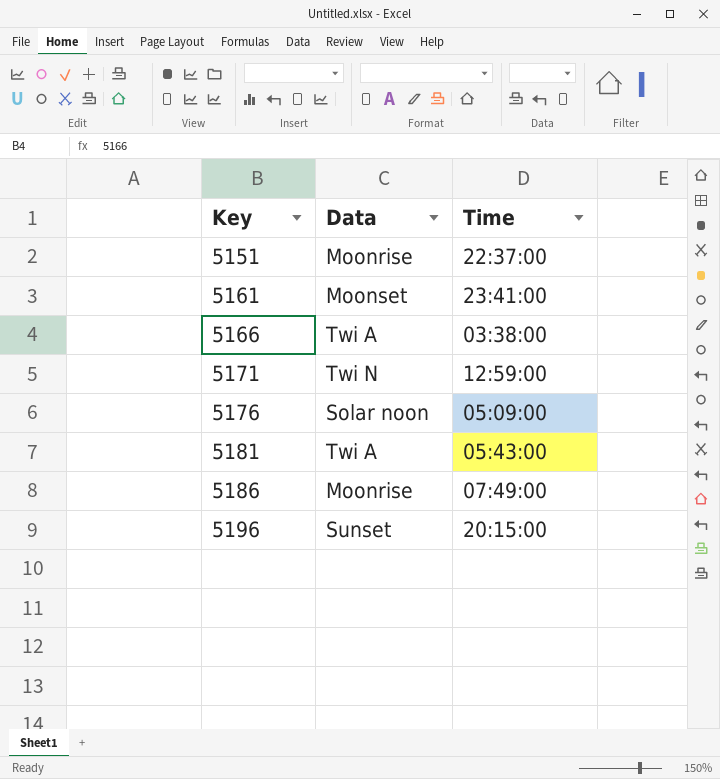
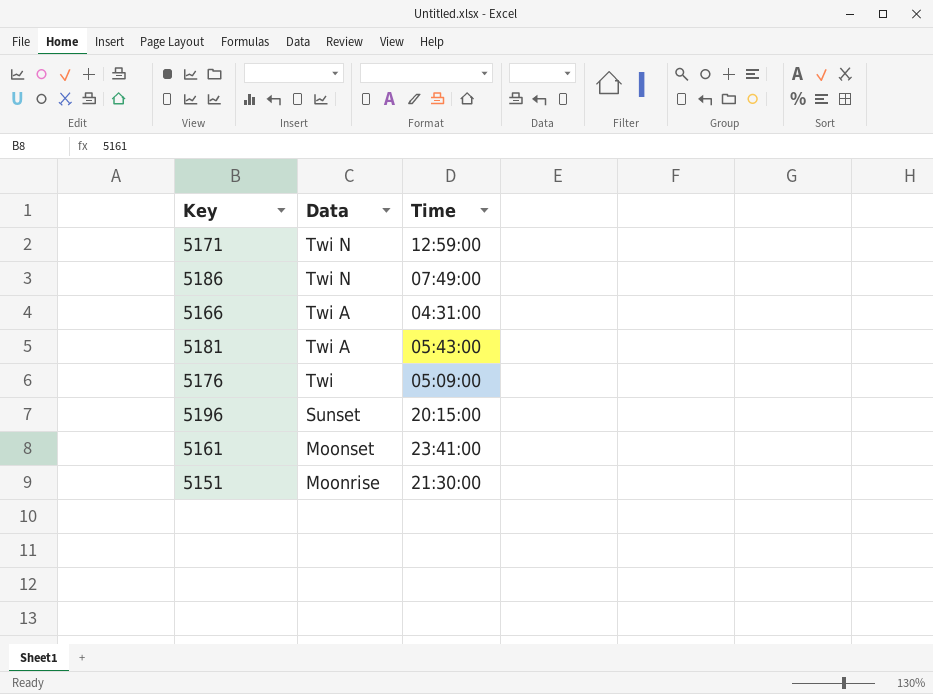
row order: Key ascending -> Data descending
5186 | Data: Moonrise -> Twi N
5166 | Time: 03:38:00 -> 04:31:00
5176 | Data: Solar noon -> Twi
5151 | Time: 22:37:00 -> 21:30:00

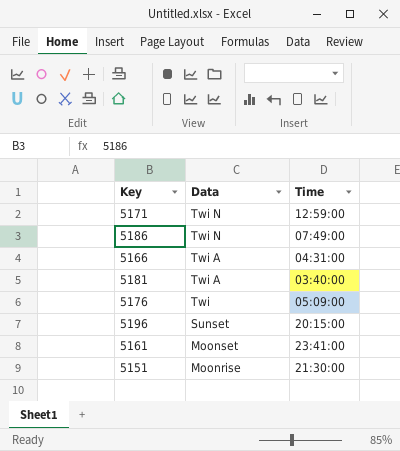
5181 | Time: 05:43:00 -> 03:40:00

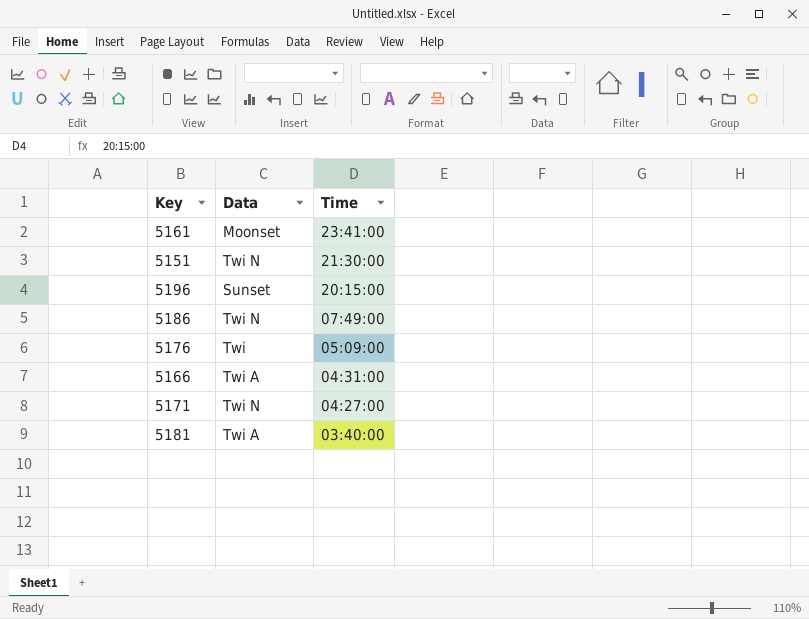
row order: Data descending -> Time descending
5151 | Data: Moonrise -> Twi N
5171 | Time: 12:59:00 -> 04:27:00

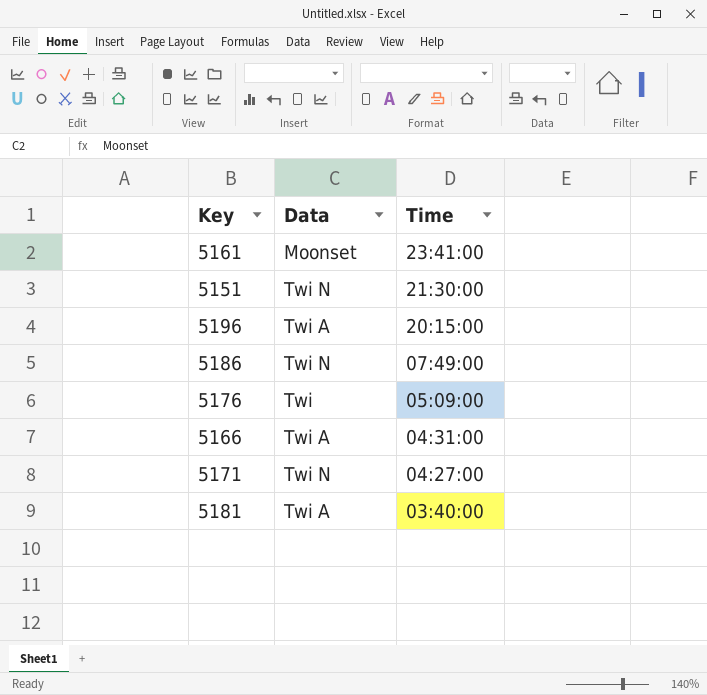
5196 | Data: Sunset -> Twi A

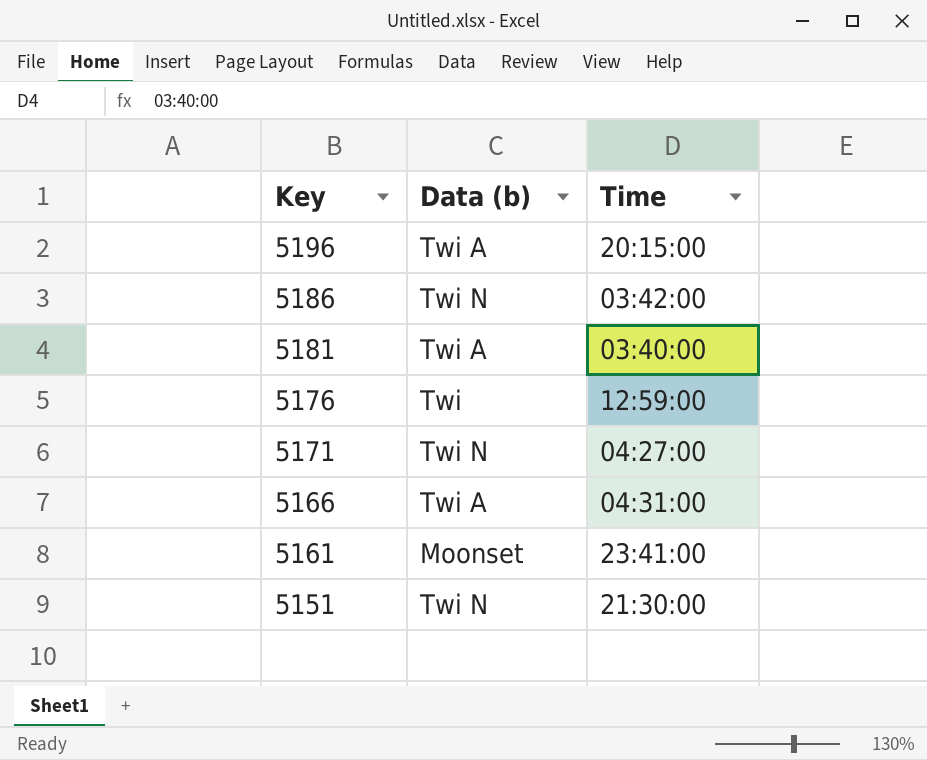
row order: Time descending -> Key descending
column name: Data -> Data (b)
5186 | Time: 07:49:00 -> 03:42:00
5176 | Time: 05:09:00 -> 12:59:00

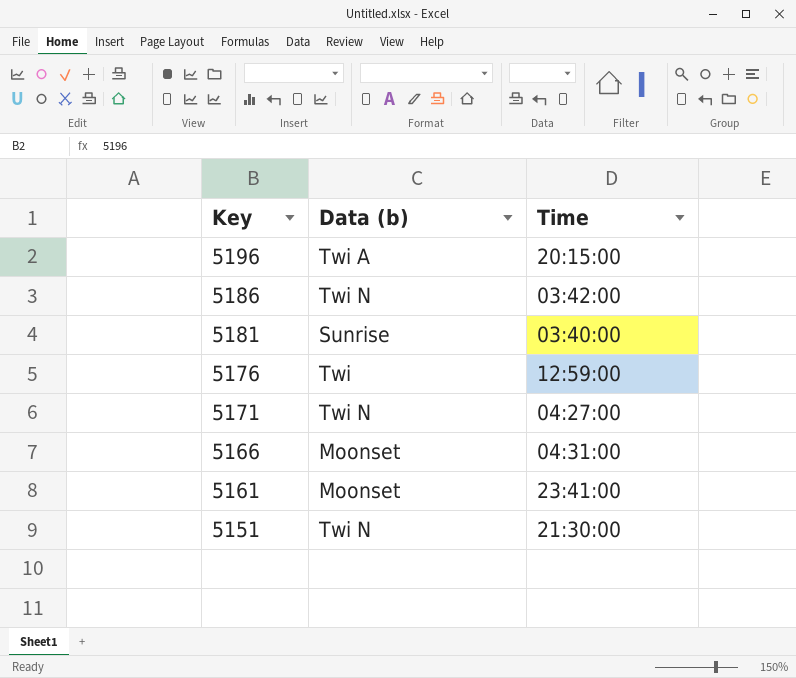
5181 | Data (b): Twi A -> Sunrise
5166 | Data (b): Twi A -> Moonset

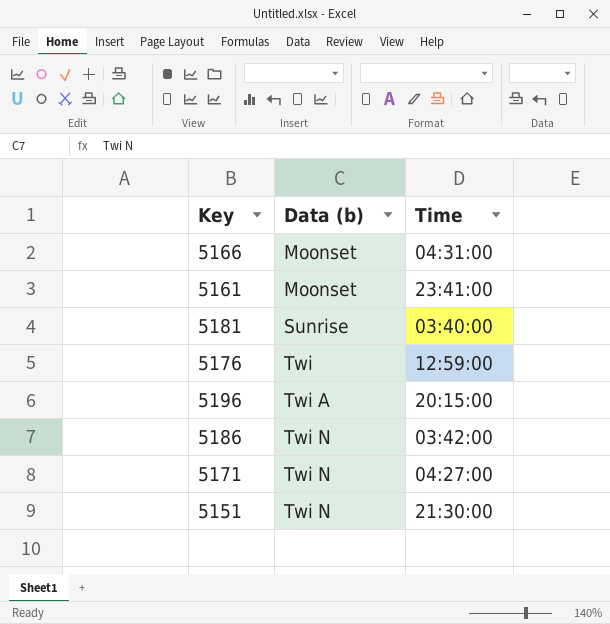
row order: Key descending -> Data (b) ascending

